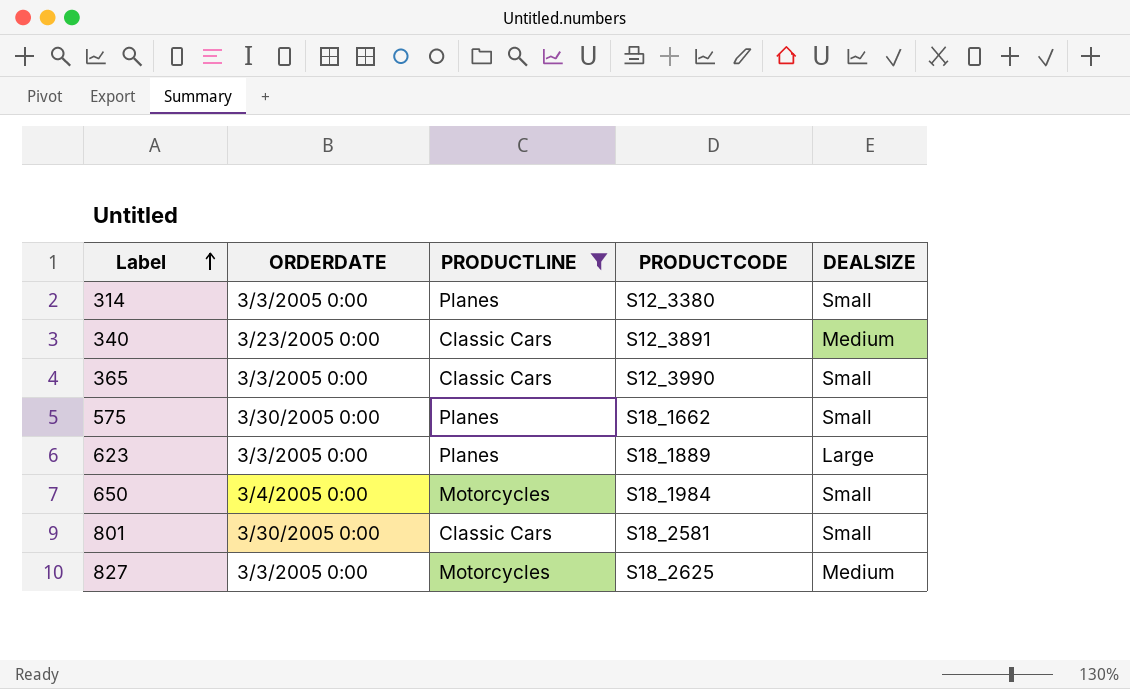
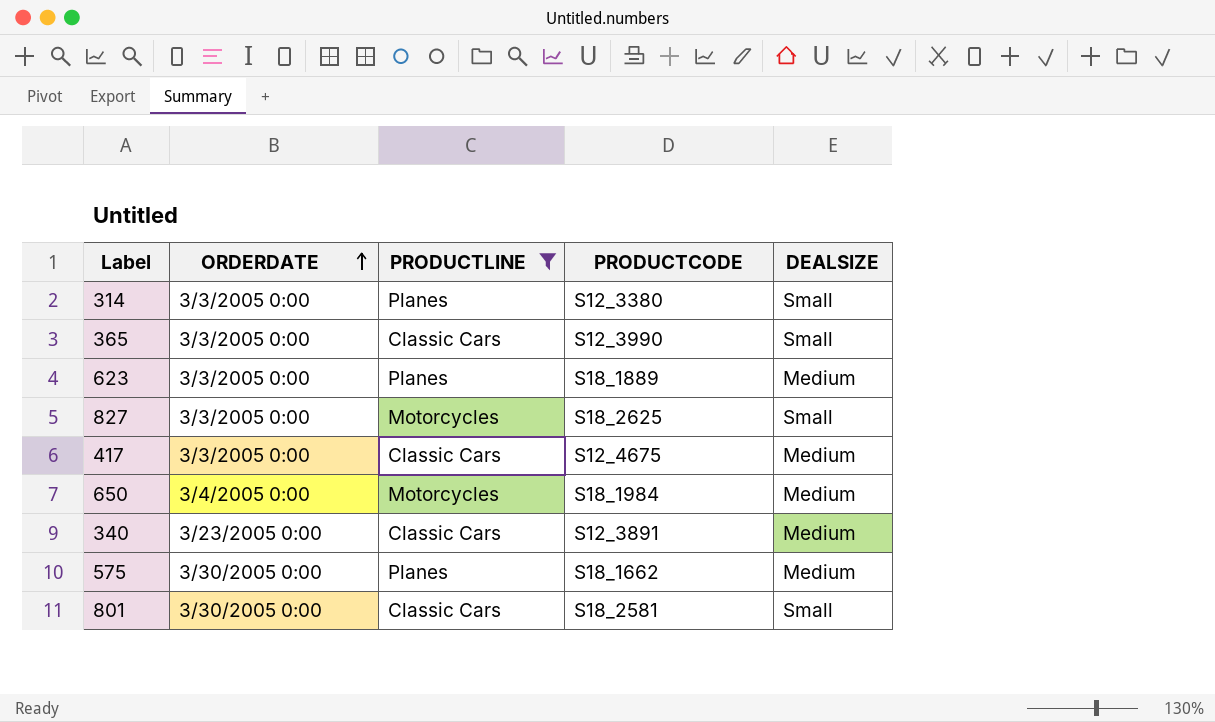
row order: Label ascending -> ORDERDATE ascending
623 | DEALSIZE: Large -> Medium
827 | DEALSIZE: Medium -> Small
row 417: none -> 3/3/2005 0:00 | Classic Cars | S12_4675 | Medium
650 | DEALSIZE: Small -> Medium
575 | DEALSIZE: Small -> Medium

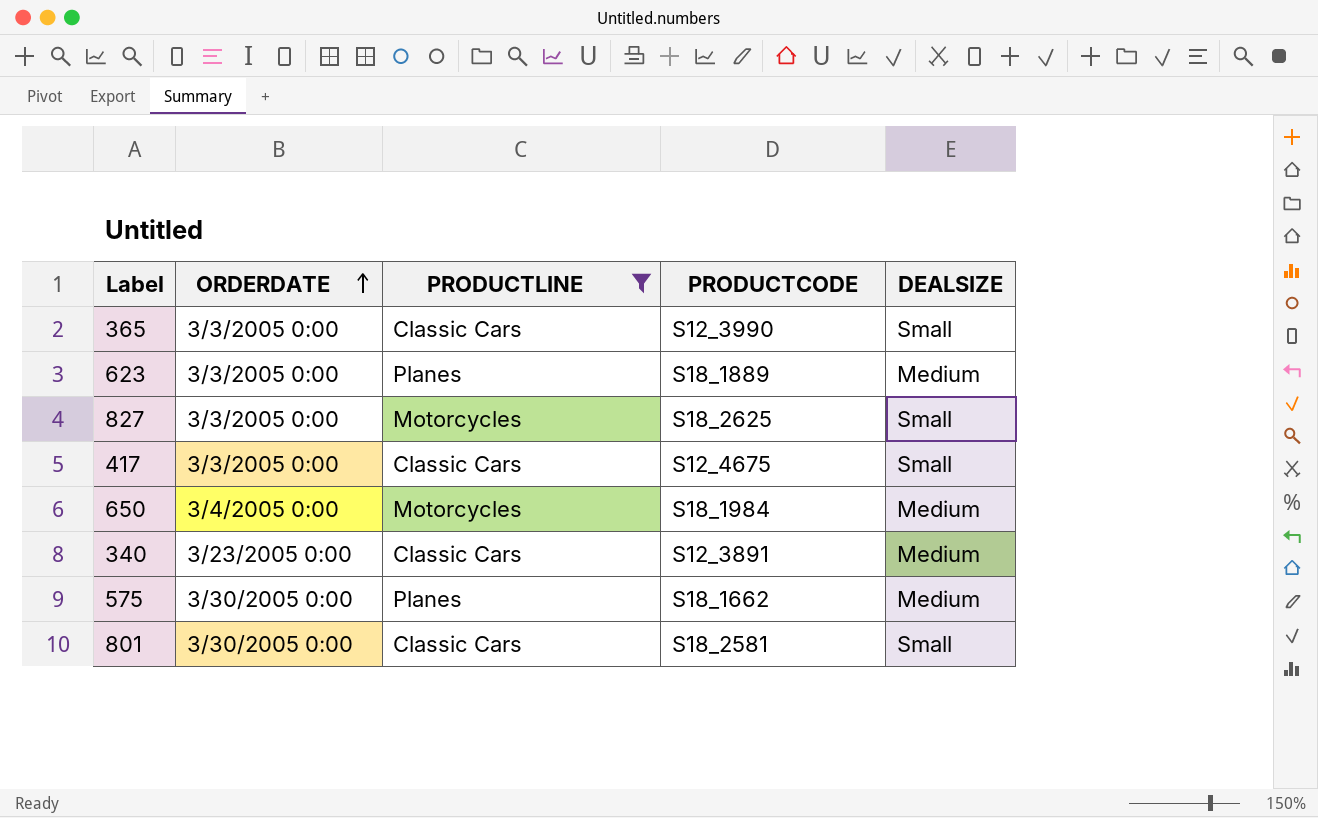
row 314: 3/3/2005 0:00 | Planes | S12_3380 | Small -> none
417 | DEALSIZE: Medium -> Small

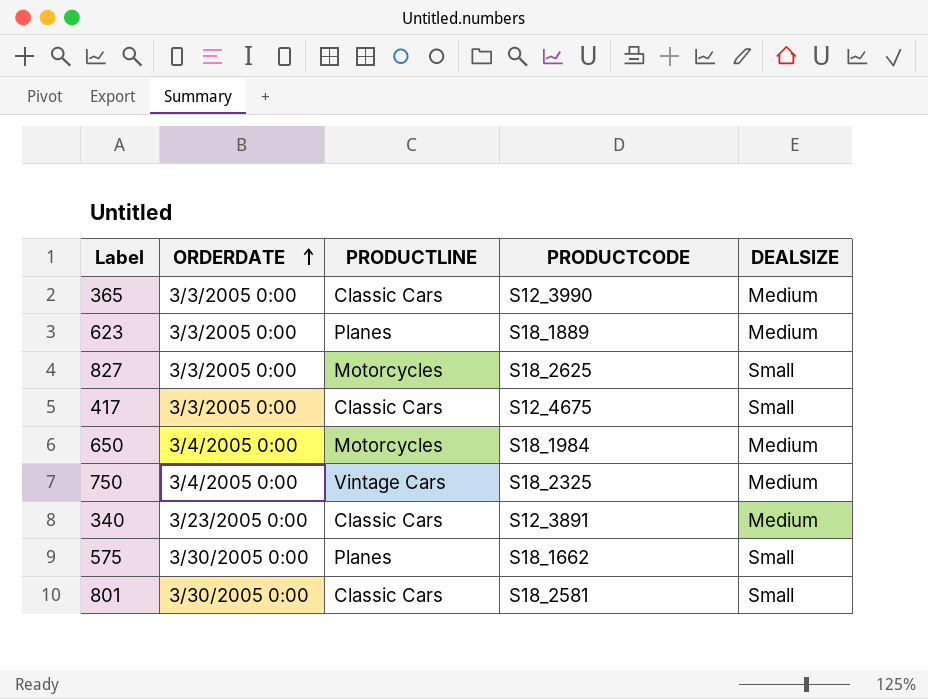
filter: PRODUCTLINE != Vintage Cars -> none
365 | DEALSIZE: Small -> Medium
575 | DEALSIZE: Medium -> Small

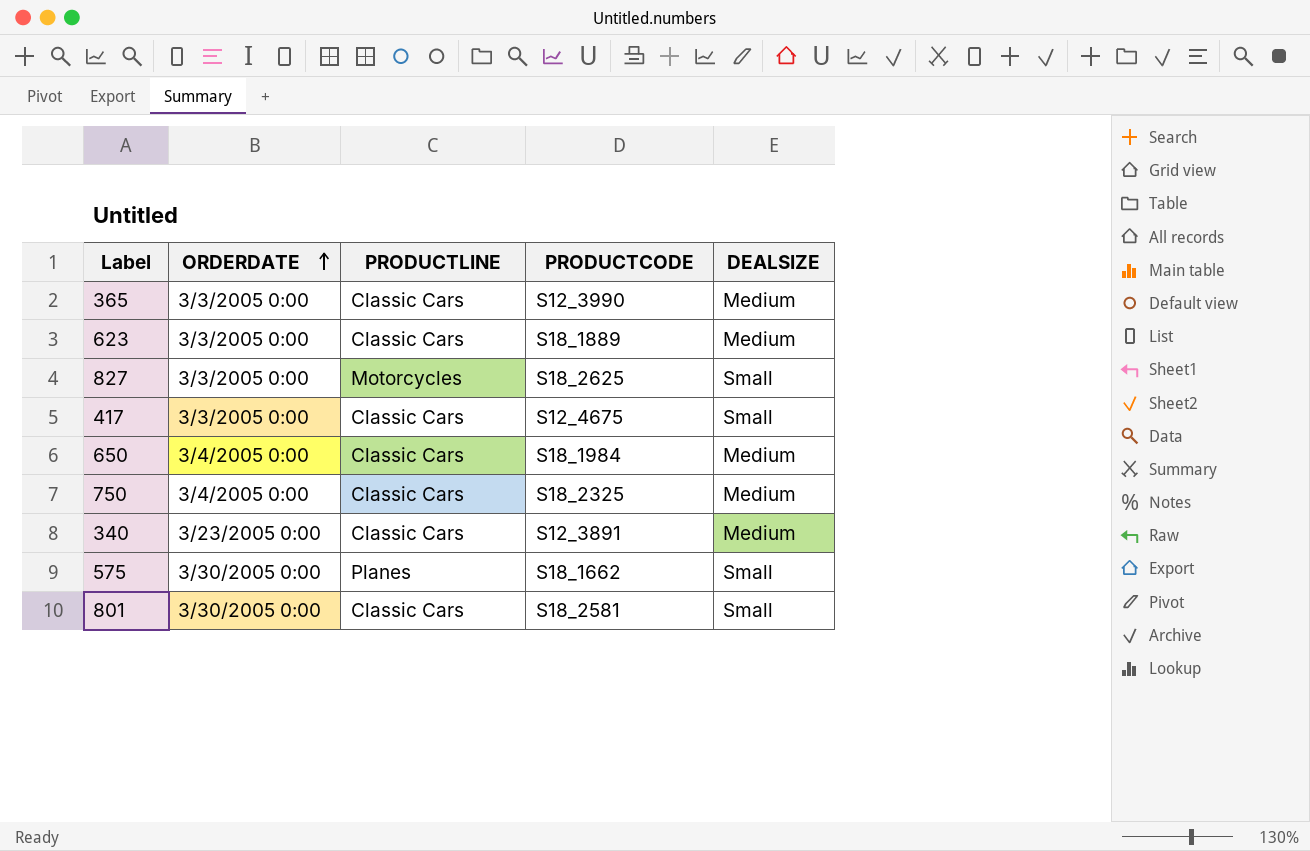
623 | PRODUCTLINE: Planes -> Classic Cars
650 | PRODUCTLINE: Motorcycles -> Classic Cars
750 | PRODUCTLINE: Vintage Cars -> Classic Cars

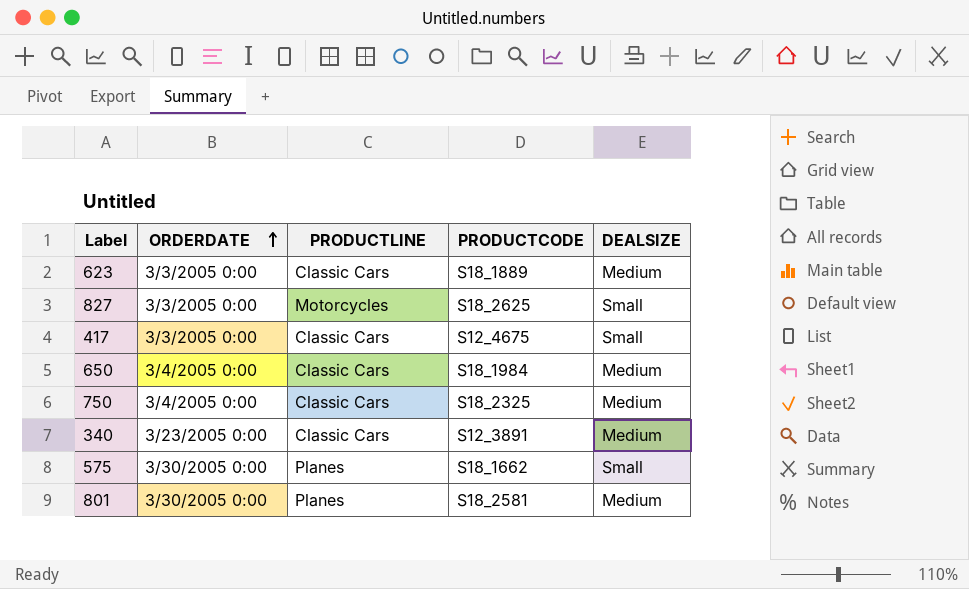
row 365: 3/3/2005 0:00 | Classic Cars | S12_3990 | Medium -> none
801 | PRODUCTLINE: Classic Cars -> Planes
801 | DEALSIZE: Small -> Medium

